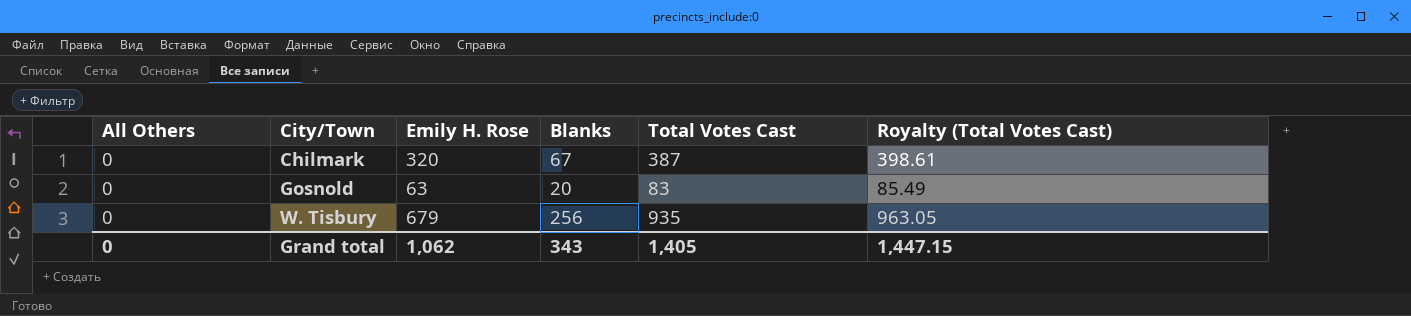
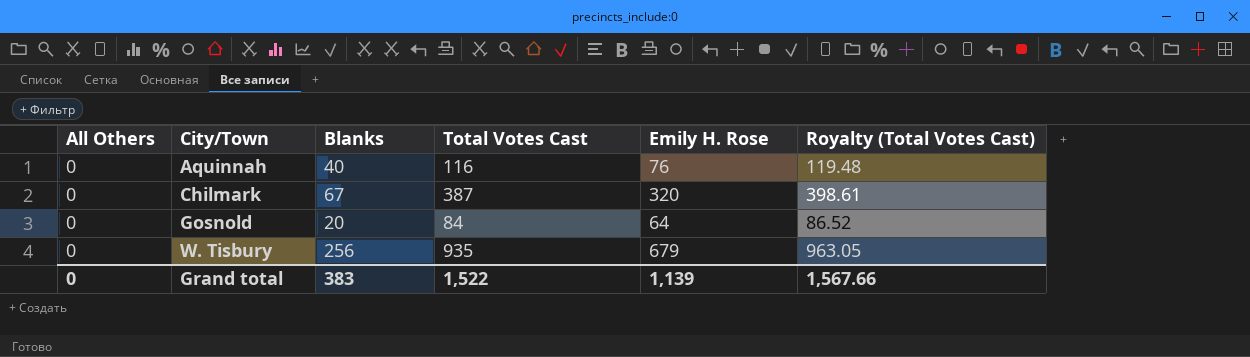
column Emily H. Rose | position: 3 -> 5
row Aquinnah: none -> 0 | 40 | 116 | 76 | 119.48
Gosnold | Total Votes Cast: 83 -> 84
Gosnold | Emily H. Rose: 63 -> 64
Gosnold | Royalty (Total Votes Cast): 85.49 -> 86.52
Grand total | Blanks: 343 -> 383
Grand total | Total Votes Cast: 1,405 -> 1,522
Grand total | Emily H. Rose: 1,062 -> 1,139
Grand total | Royalty (Total Votes Cast): 1,447.15 -> 1,567.66

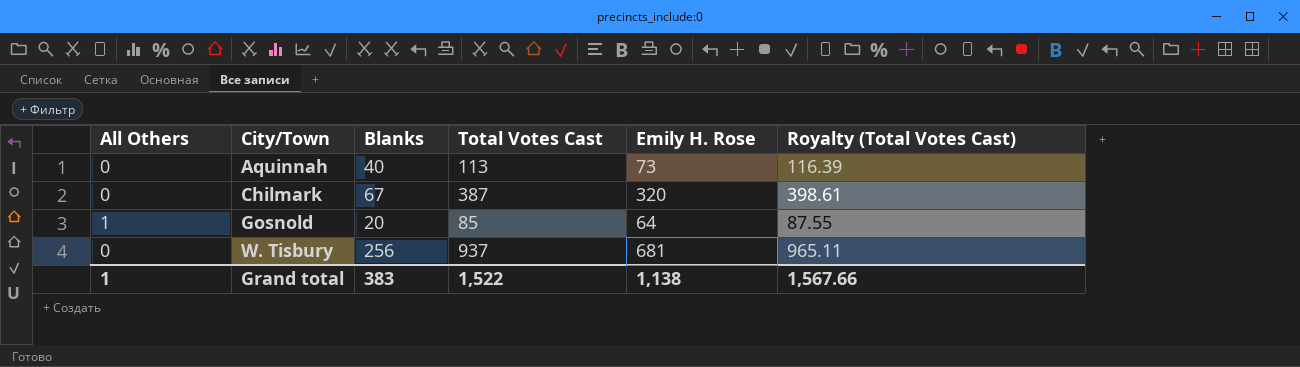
Aquinnah | Total Votes Cast: 116 -> 113
Aquinnah | Emily H. Rose: 76 -> 73
Aquinnah | Royalty (Total Votes Cast): 119.48 -> 116.39
Gosnold | All Others: 0 -> 1
Gosnold | Total Votes Cast: 84 -> 85
Gosnold | Royalty (Total Votes Cast): 86.52 -> 87.55
W. Tisbury | Total Votes Cast: 935 -> 937
W. Tisbury | Emily H. Rose: 679 -> 681
W. Tisbury | Royalty (Total Votes Cast): 963.05 -> 965.11
Grand total | All Others: 0 -> 1
Grand total | Emily H. Rose: 1,139 -> 1,138

